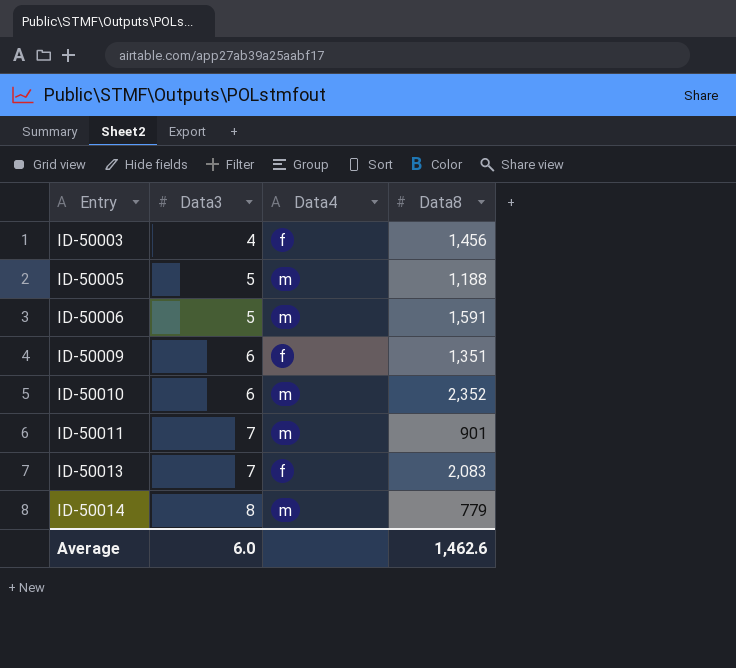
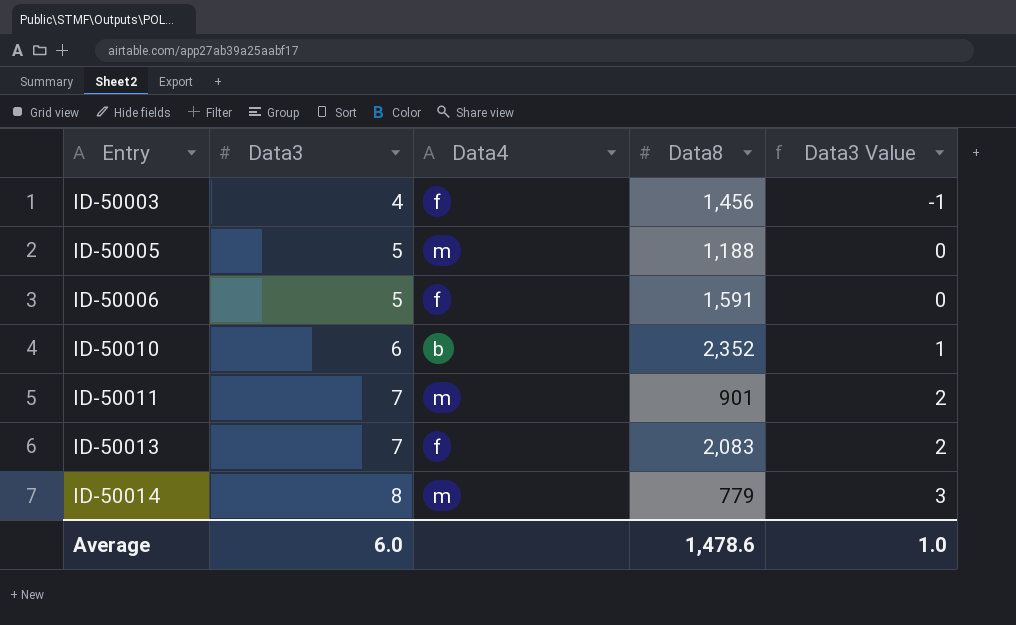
column Data3 Value | formula: none -> [Data3] - 5
row ID-50009: 6 | f | 1,351 -> none
ID-50006 | Data4: m -> f
ID-50010 | Data4: m -> b
Average | Data8: 1,462.6 -> 1,478.6

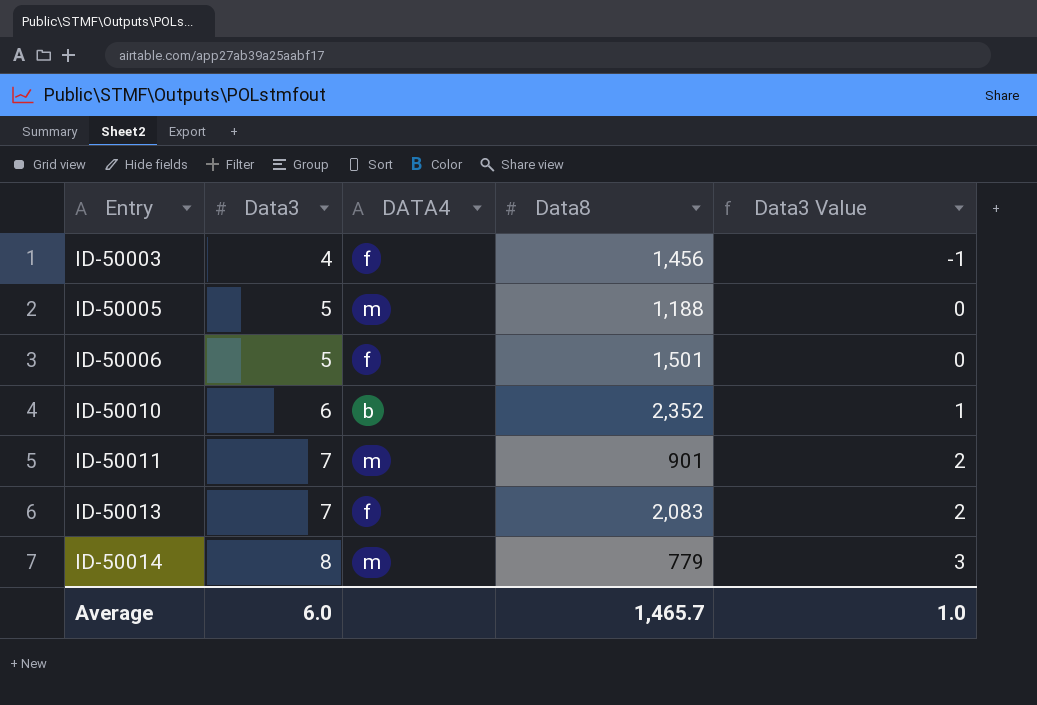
column name: Data4 -> DATA4
ID-50006 | Data8: 1,591 -> 1,501
Average | Data8: 1,478.6 -> 1,465.7

